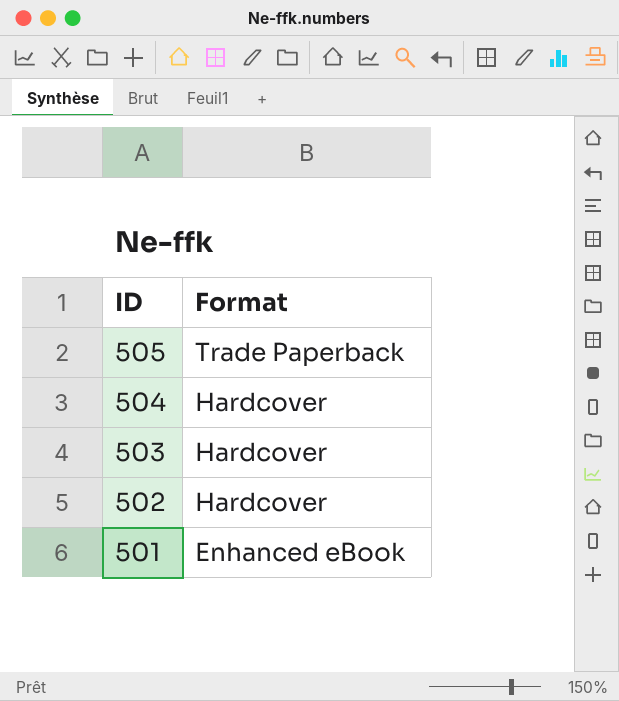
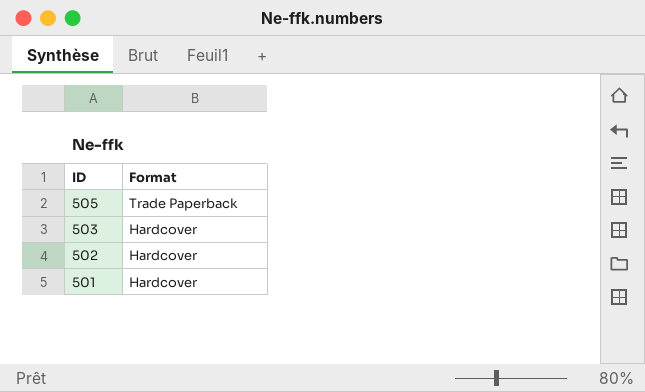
row 504: Hardcover -> none
501 | Format: Enhanced eBook -> Hardcover

